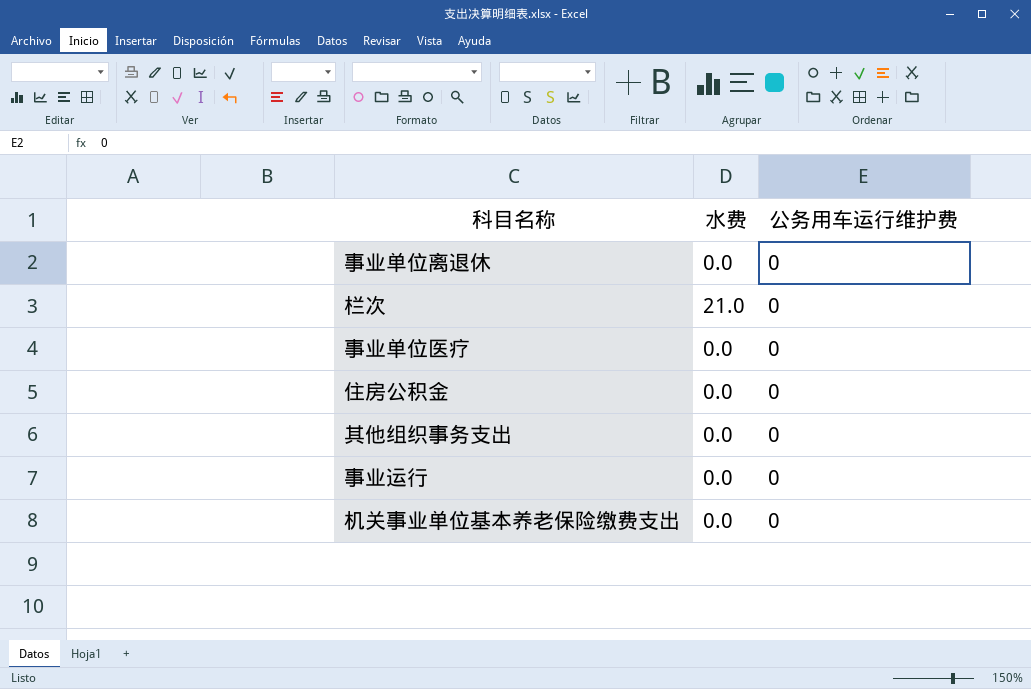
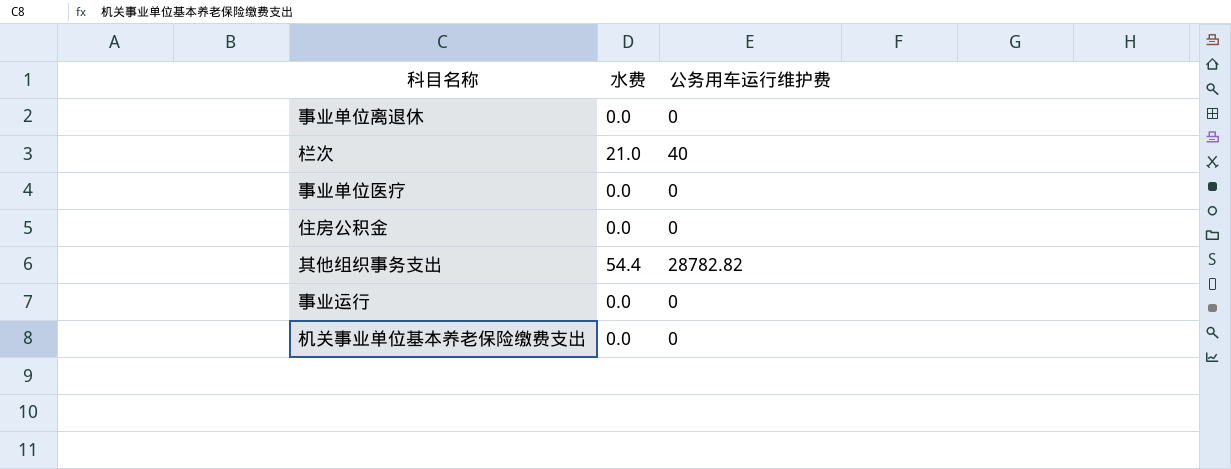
栏次 | 公务用车运行维护费: 0 -> 40
其他组织事务支出 | 水费: 0.0 -> 54.4
其他组织事务支出 | 公务用车运行维护费: 0 -> 28782.82

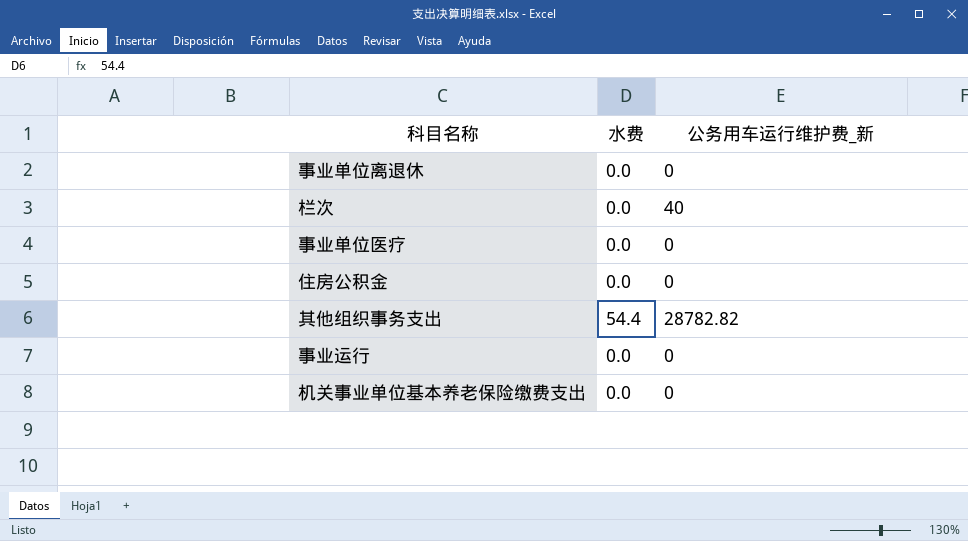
column name: 公务用车运行维护费 -> 公务用车运行维护费_新
栏次 | 水费: 21.0 -> 0.0

